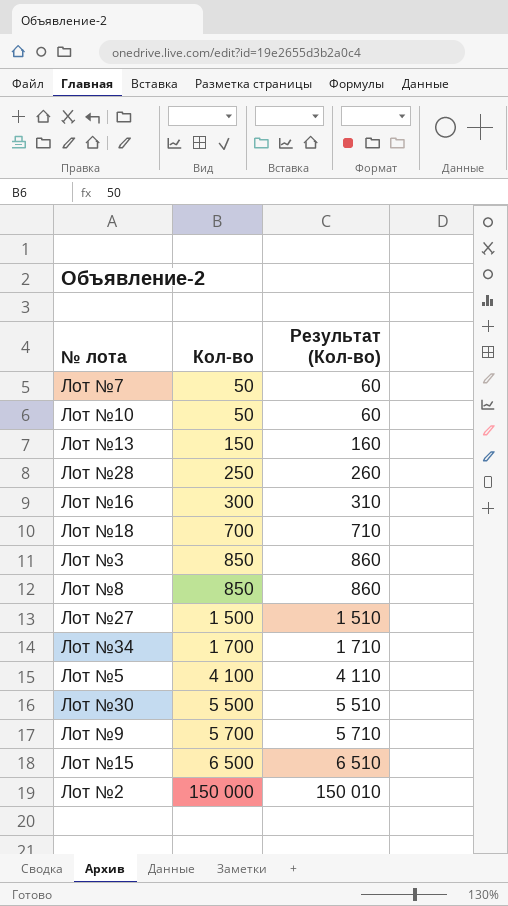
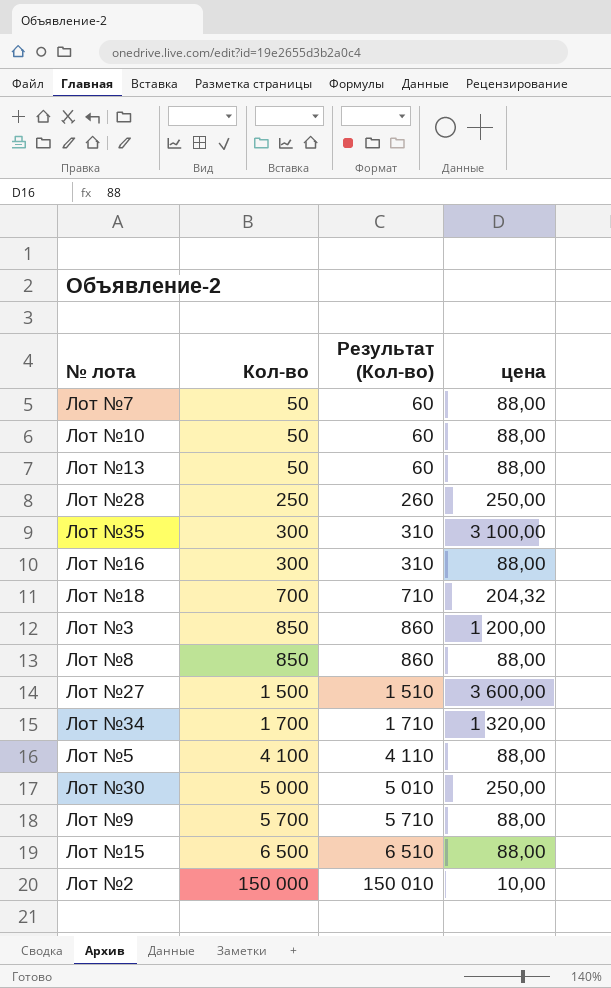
column цена | position: none -> 4
Лот №13 | Кол-во: 150 -> 50
Лот №13 | Результат (Кол-во): 160 -> 60
row Лот №35: none -> 300 | 310 | 3 100,00
Лот №30 | Кол-во: 5 500 -> 5 000
Лот №30 | Результат (Кол-во): 5 510 -> 5 010

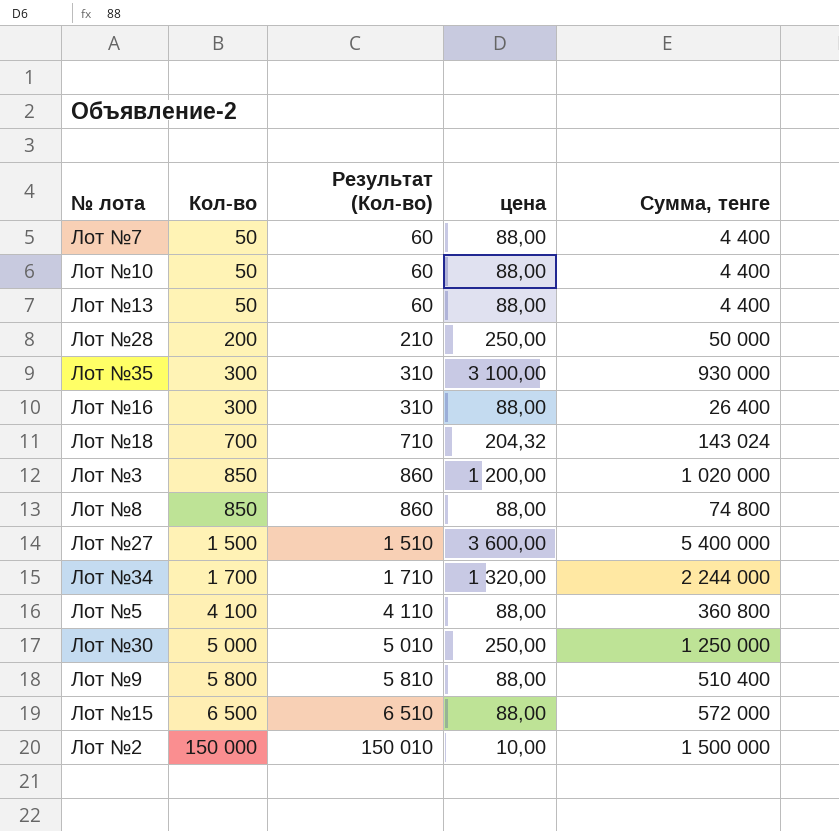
column Сумма, тенге | formula: none -> [Кол-во] * [цена]
Лот №28 | Кол-во: 250 -> 200
Лот №28 | Результат (Кол-во): 260 -> 210
Лот №9 | Кол-во: 5 700 -> 5 800
Лот №9 | Результат (Кол-во): 5 710 -> 5 810

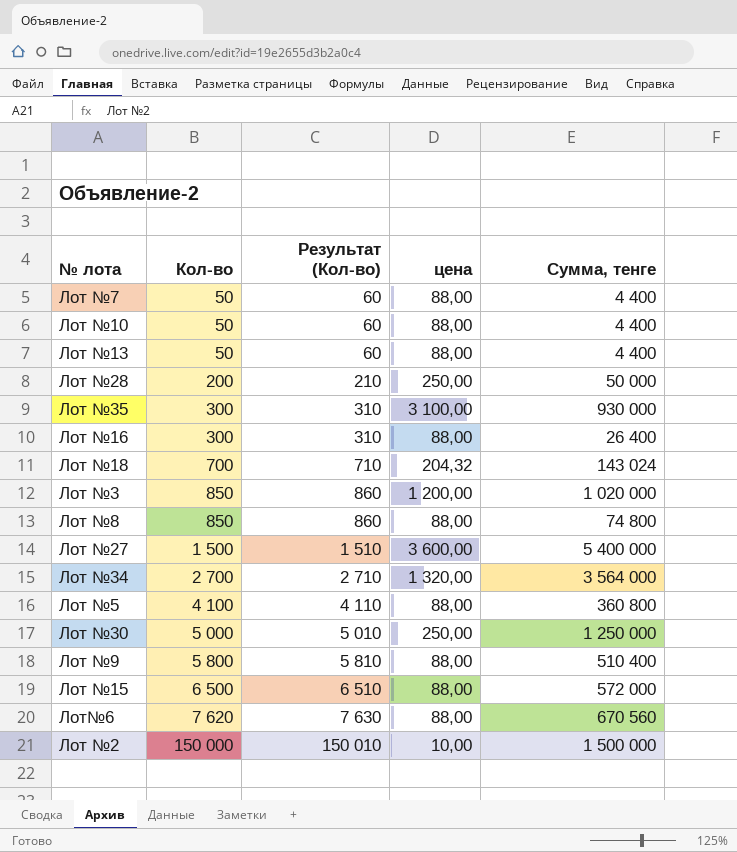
Лот №34 | Кол-во: 1 700 -> 2 700
Лот №34 | Результат (Кол-во): 1 710 -> 2 710
Лот №34 | Сумма, тенге: 2 244 000 -> 3 564 000
row Лот№6: none -> 7 620 | 7 630 | 88,00 | 670 560

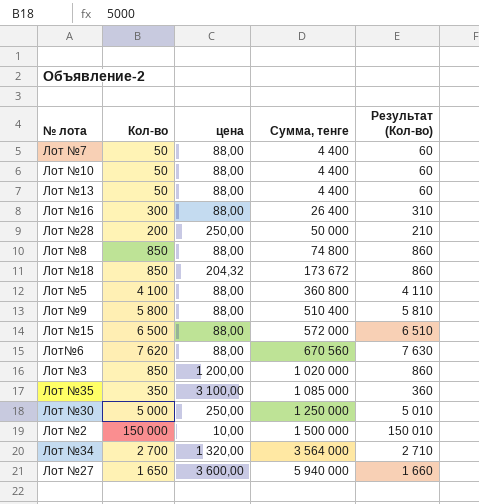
row order: Кол-во ascending -> Сумма, тенге ascending
column Результат (Кол-во) | position: 3 -> 5
Лот №18 | Кол-во: 700 -> 850
Лот №18 | Сумма, тенге: 143 024 -> 173 672
Лот №18 | Результат (Кол-во): 710 -> 860
Лот №35 | Кол-во: 300 -> 350
Лот №35 | Сумма, тенге: 930 000 -> 1 085 000
Лот №35 | Результат (Кол-во): 310 -> 360
Лот №27 | Кол-во: 1 500 -> 1 650
Лот №27 | Сумма, тенге: 5 400 000 -> 5 940 000
Лот №27 | Результат (Кол-во): 1 510 -> 1 660

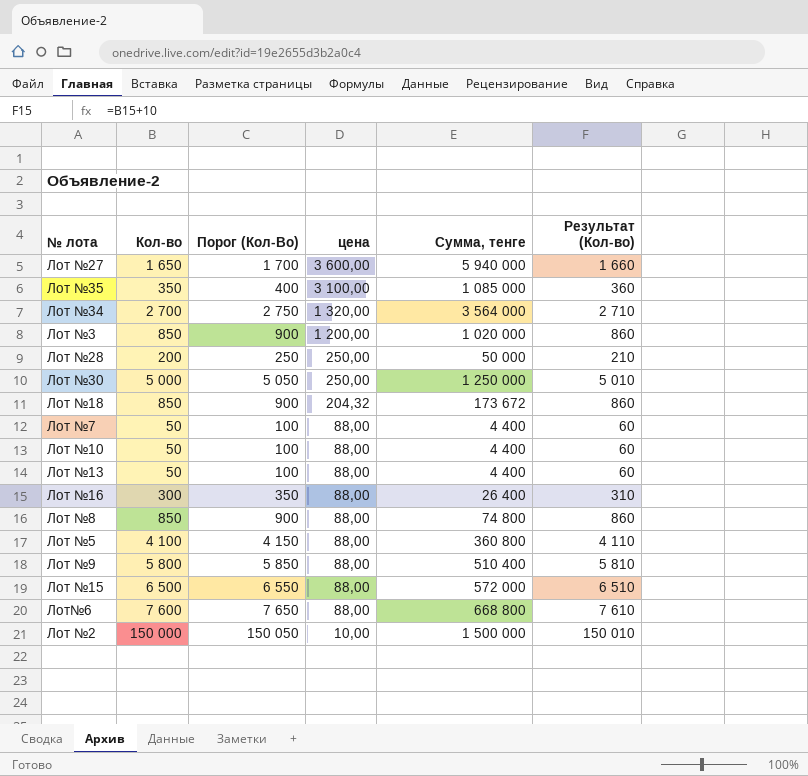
row order: Сумма, тенге ascending -> цена descending
column Порог (Кол-Во) | formula: none -> [Кол-во] + 50
Лот№6 | Кол-во: 7 620 -> 7 600
Лот№6 | Сумма, тенге: 670 560 -> 668 800
Лот№6 | Результат (Кол-во): 7 630 -> 7 610

